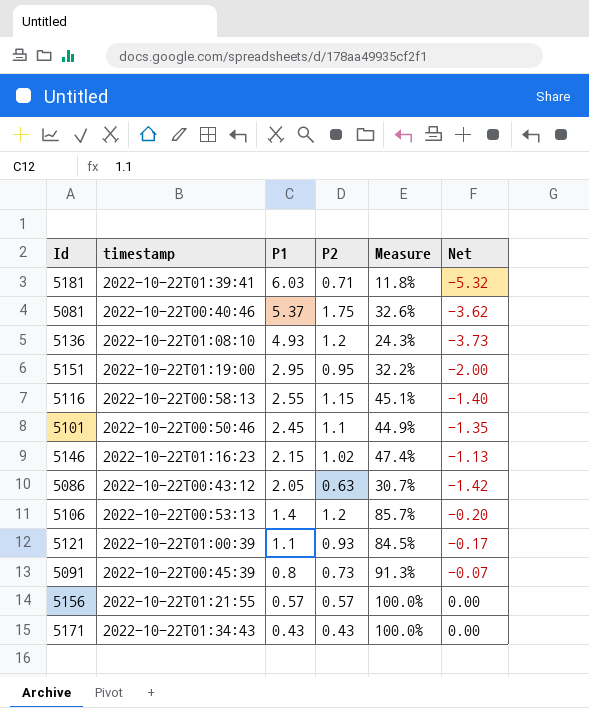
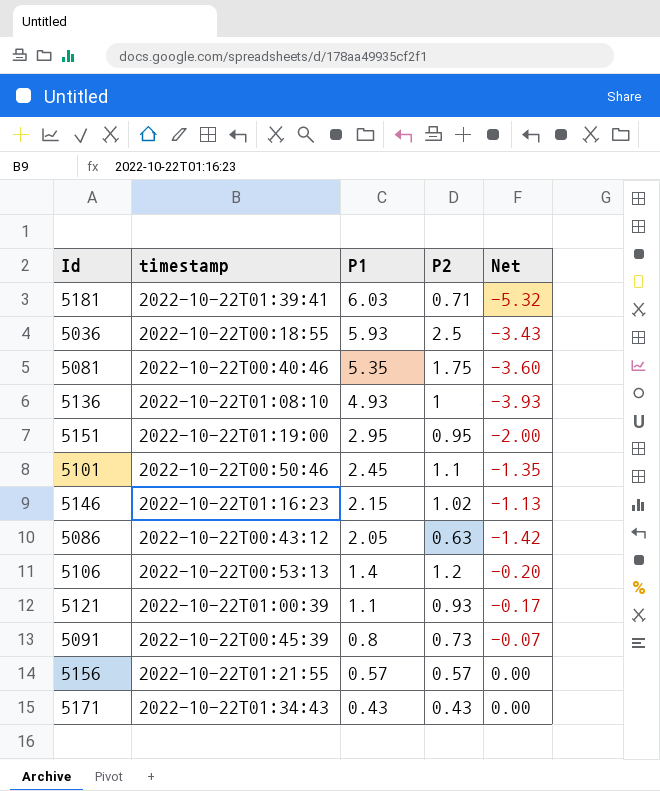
column Measure | formula: [P2] / [P1] -> none
row 5116: 2022-10-22T00:58:13 | 2.55 | 1.15 | 45.1% | -1.40 -> none
row 5036: none -> 2022-10-22T00:18:55 | 5.93 | 2.5 | -3.43
5081 | P1: 5.37 -> 5.35
5081 | Net: -3.62 -> -3.60
5136 | P2: 1.2 -> 1
5136 | Net: -3.73 -> -3.93

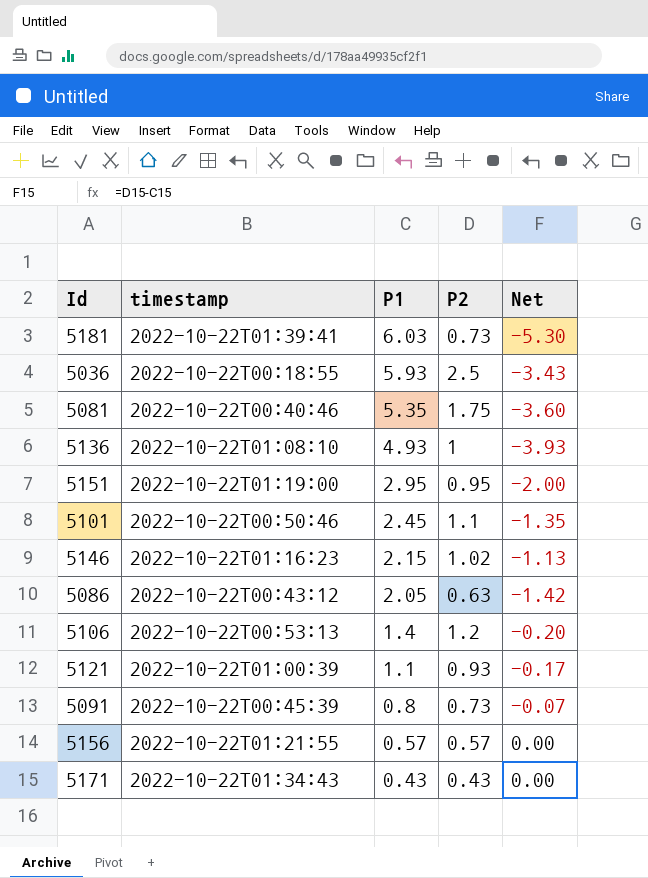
5181 | P2: 0.71 -> 0.73
5181 | Net: -5.32 -> -5.30

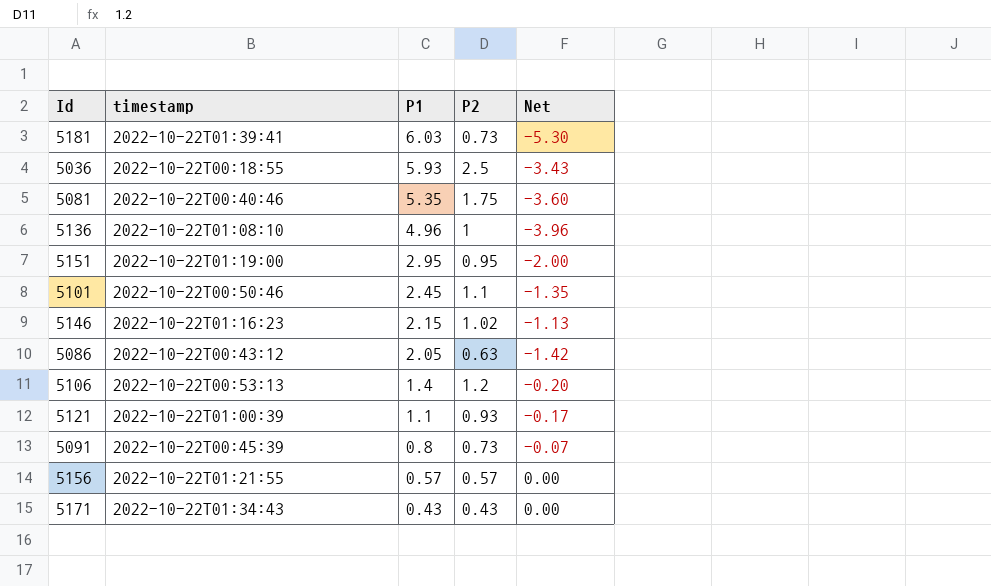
5136 | P1: 4.93 -> 4.96
5136 | Net: -3.93 -> -3.96

